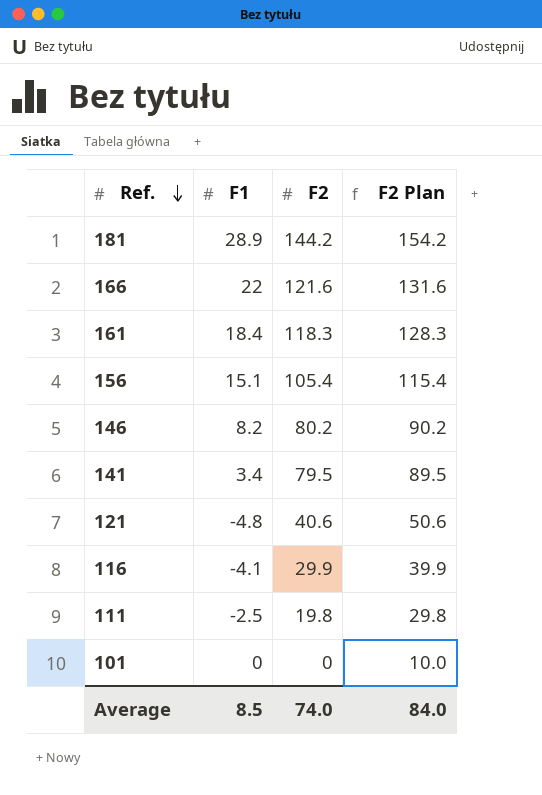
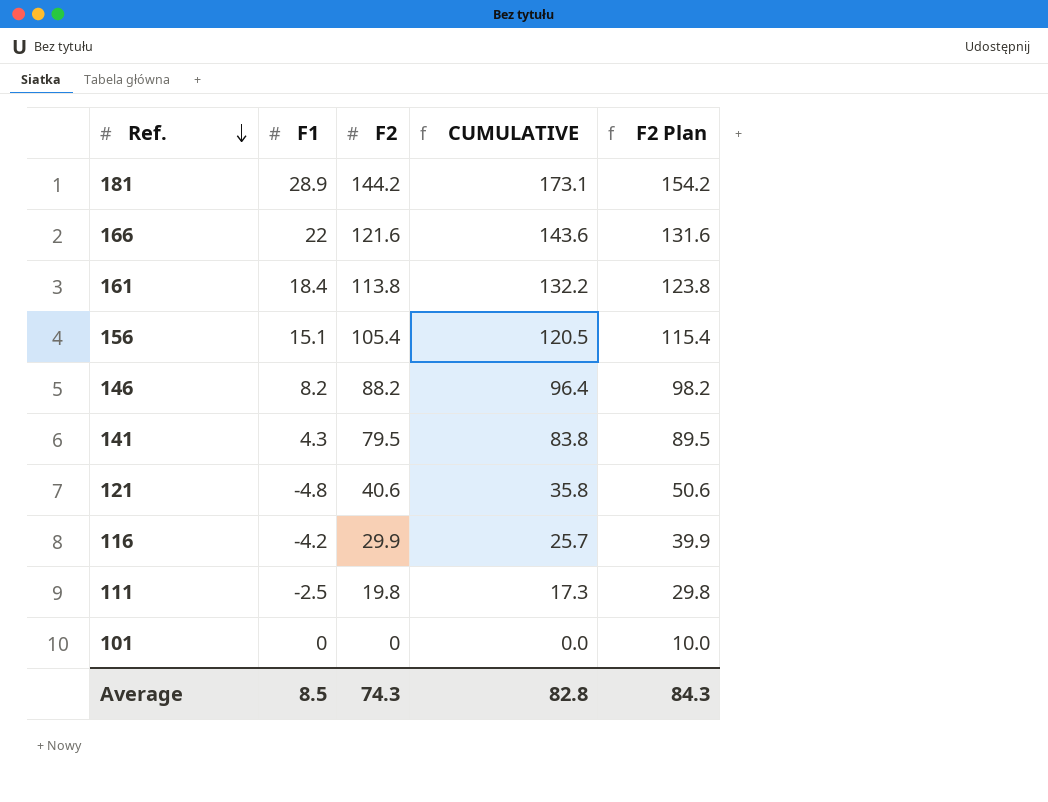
column CUMULATIVE | formula: none -> [F1] + [F2]
161 | F2: 118.3 -> 113.8
161 | F2 Plan: 128.3 -> 123.8
146 | F2: 80.2 -> 88.2
146 | F2 Plan: 90.2 -> 98.2
141 | F1: 3.4 -> 4.3
116 | F1: -4.1 -> -4.2
Average | F2: 74.0 -> 74.3
Average | F2 Plan: 84.0 -> 84.3

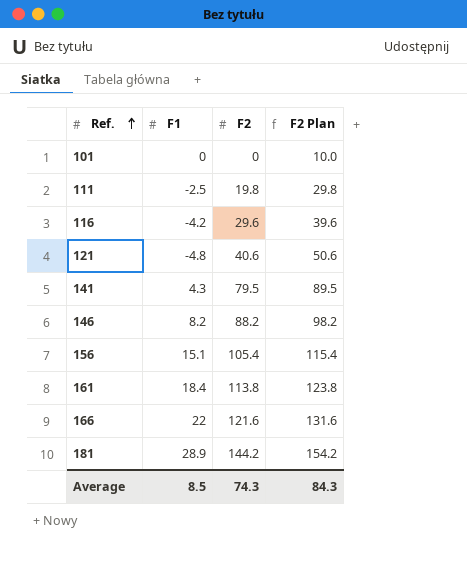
row order: Ref. descending -> Ref. ascending
column CUMULATIVE | formula: [F1] + [F2] -> none
116 | F2: 29.9 -> 29.6
116 | F2 Plan: 39.9 -> 39.6

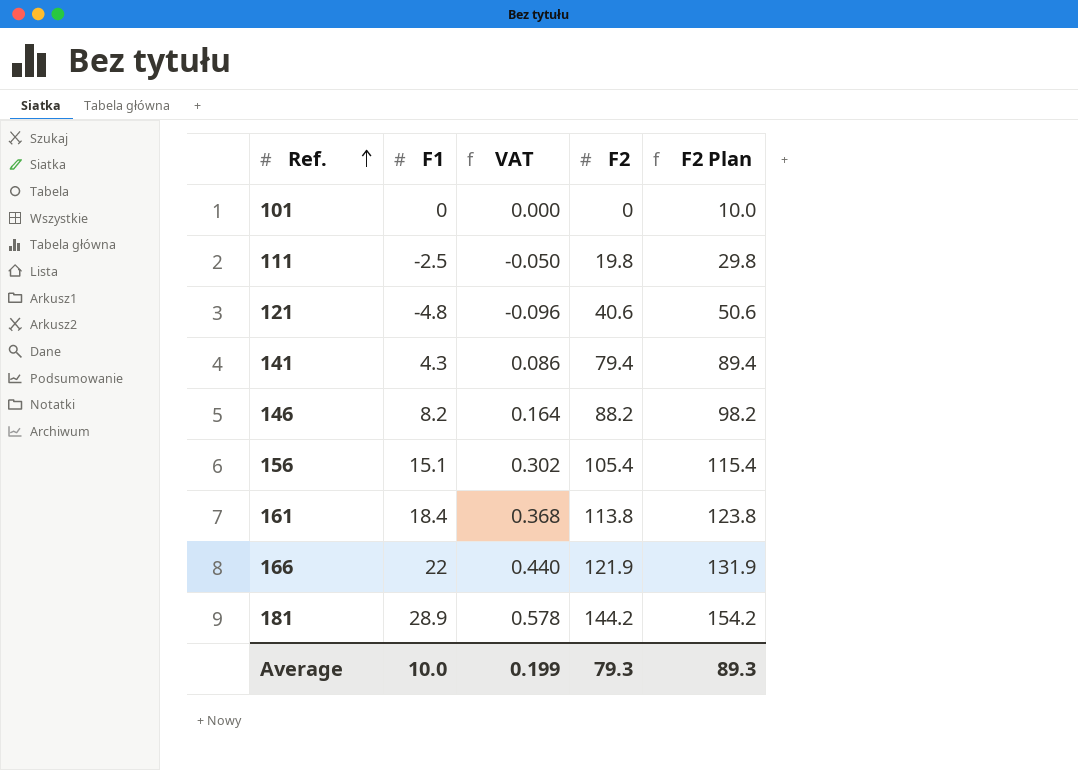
column VAT | formula: none -> [F1] * 0.02
row 116: -4.2 | 29.6 | 39.6 -> none
141 | F2: 79.5 -> 79.4
141 | F2 Plan: 89.5 -> 89.4
166 | F2: 121.6 -> 121.9
166 | F2 Plan: 131.6 -> 131.9
Average | F1: 8.5 -> 10.0
Average | F2: 74.3 -> 79.3
Average | F2 Plan: 84.3 -> 89.3

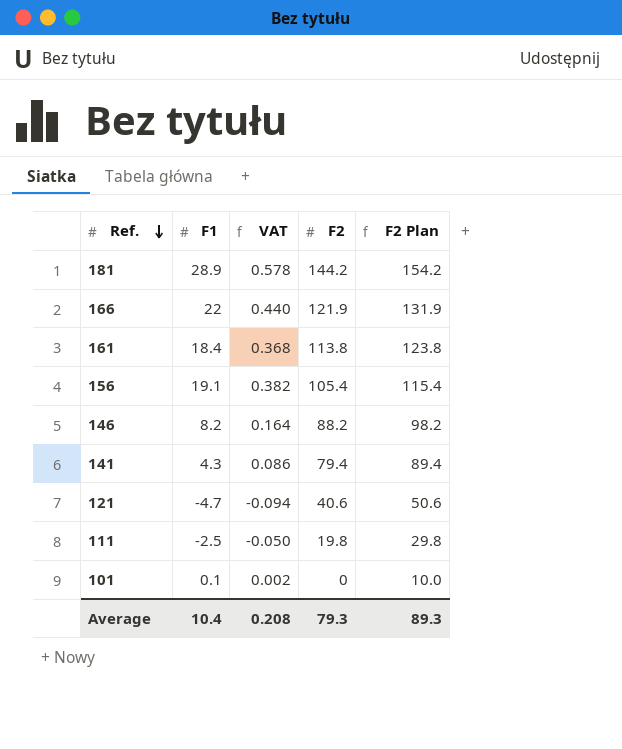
row order: Ref. ascending -> Ref. descending
156 | F1: 15.1 -> 19.1
156 | VAT: 0.302 -> 0.382
121 | F1: -4.8 -> -4.7
121 | VAT: -0.096 -> -0.094
101 | F1: 0 -> 0.1
101 | VAT: 0.000 -> 0.002
Average | F1: 10.0 -> 10.4
Average | VAT: 0.199 -> 0.208

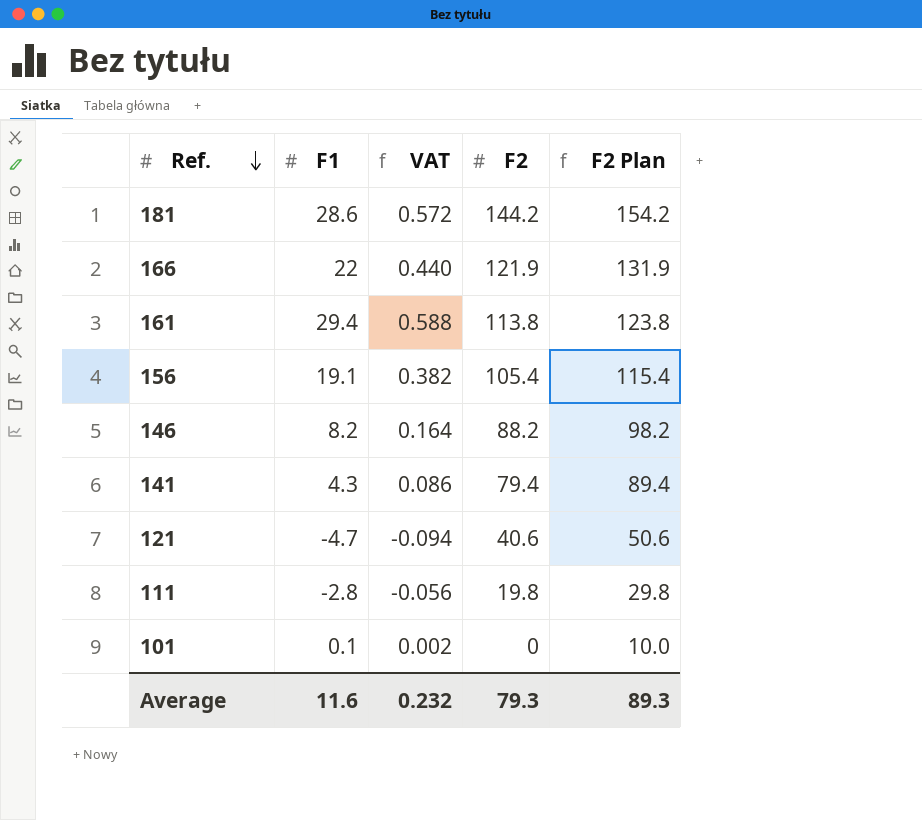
181 | F1: 28.9 -> 28.6
181 | VAT: 0.578 -> 0.572
161 | F1: 18.4 -> 29.4
161 | VAT: 0.368 -> 0.588
111 | F1: -2.5 -> -2.8
111 | VAT: -0.050 -> -0.056
Average | F1: 10.4 -> 11.6
Average | VAT: 0.208 -> 0.232

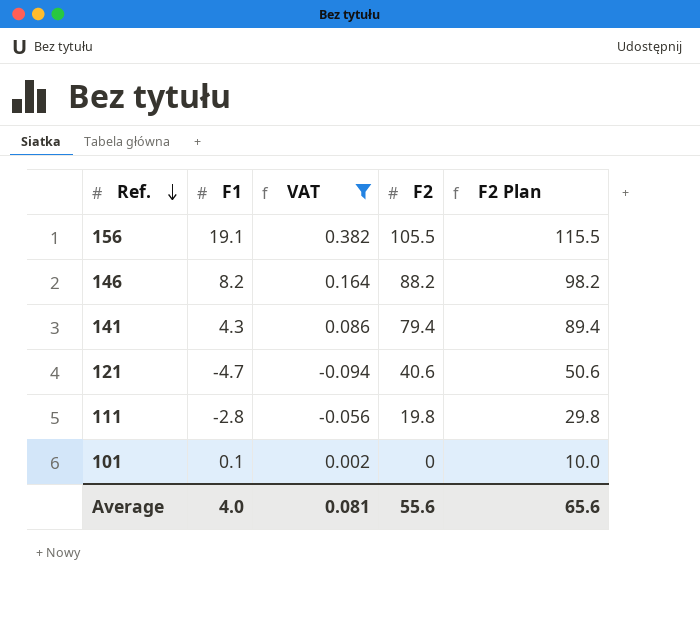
filter: none -> VAT <= 0.382
156 | F2: 105.4 -> 105.5
156 | F2 Plan: 115.4 -> 115.5
Average | F1: 11.6 -> 4.0
Average | VAT: 0.232 -> 0.081
Average | F2: 79.3 -> 55.6
Average | F2 Plan: 89.3 -> 65.6

